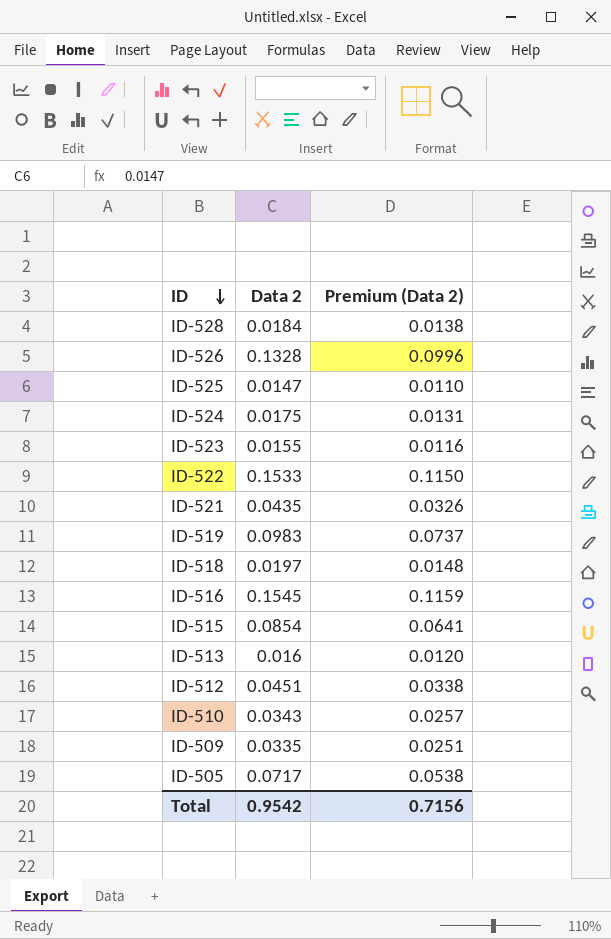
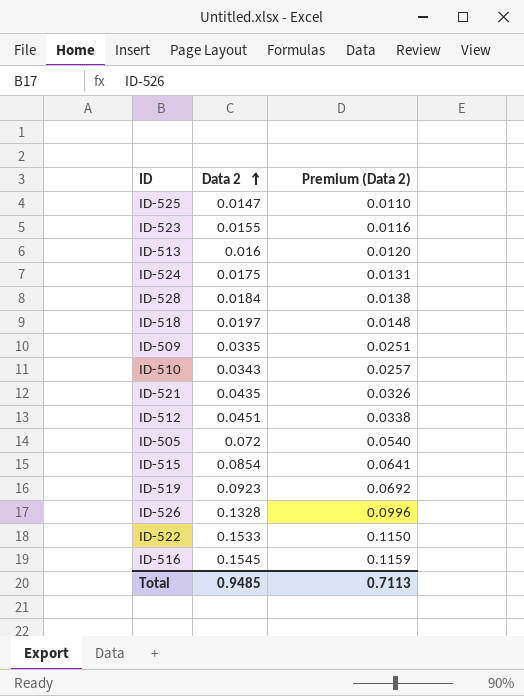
row order: ID descending -> Data 2 ascending
ID-505 | Data 2: 0.0717 -> 0.072
ID-505 | Premium (Data 2): 0.0538 -> 0.0540
ID-519 | Data 2: 0.0983 -> 0.0923
ID-519 | Premium (Data 2): 0.0737 -> 0.0692
Total | Data 2: 0.9542 -> 0.9485
Total | Premium (Data 2): 0.7156 -> 0.7113

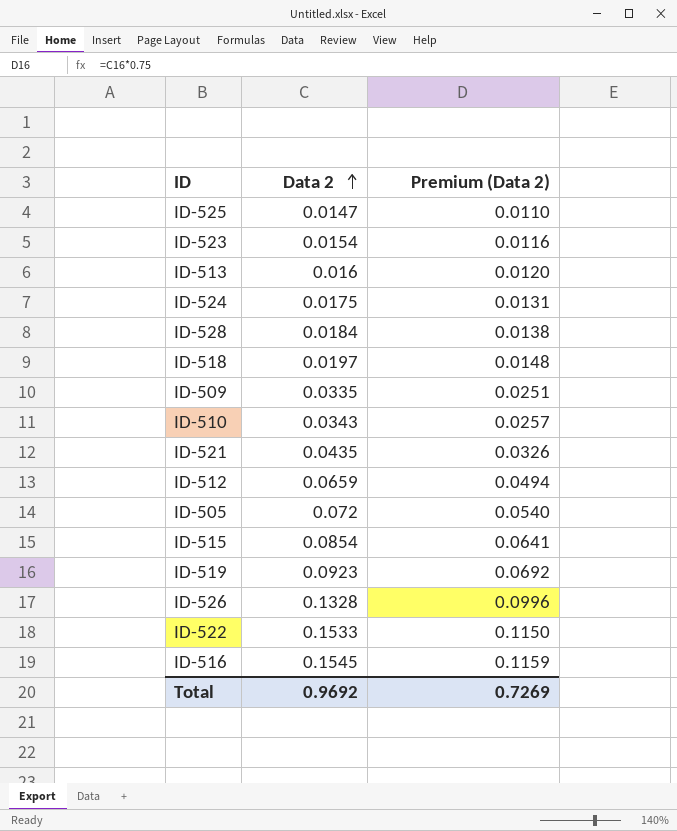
ID-523 | Data 2: 0.0155 -> 0.0154
ID-512 | Data 2: 0.0451 -> 0.0659
ID-512 | Premium (Data 2): 0.0338 -> 0.0494
Total | Data 2: 0.9485 -> 0.9692
Total | Premium (Data 2): 0.7113 -> 0.7269

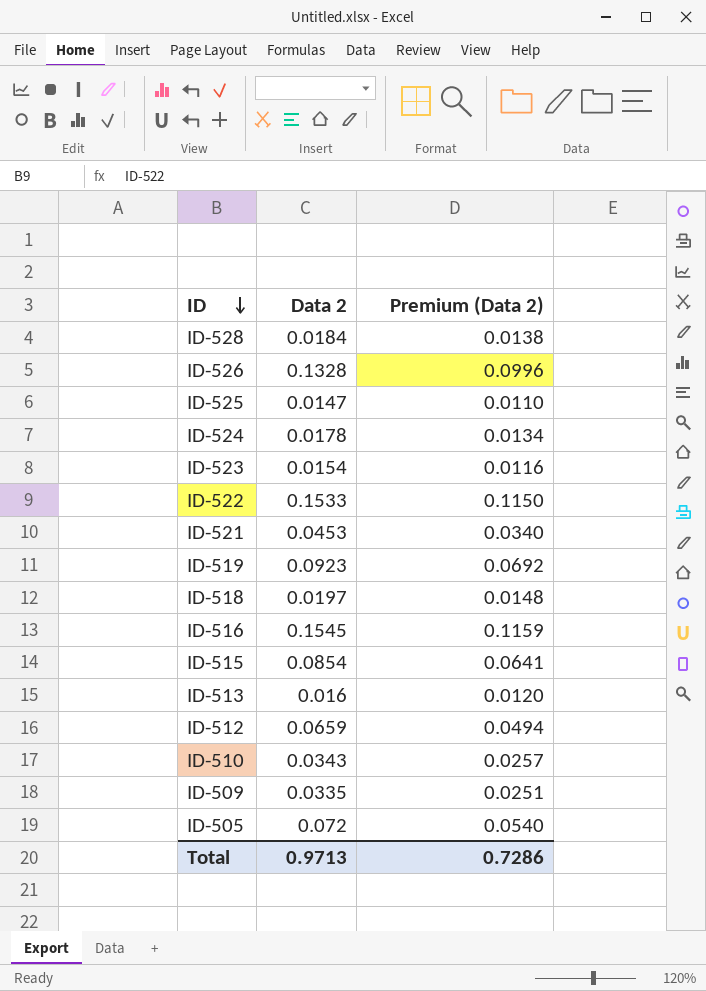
row order: Data 2 ascending -> ID descending
ID-524 | Data 2: 0.0175 -> 0.0178
ID-524 | Premium (Data 2): 0.0131 -> 0.0134
ID-521 | Data 2: 0.0435 -> 0.0453
ID-521 | Premium (Data 2): 0.0326 -> 0.0340
Total | Data 2: 0.9692 -> 0.9713
Total | Premium (Data 2): 0.7269 -> 0.7286

